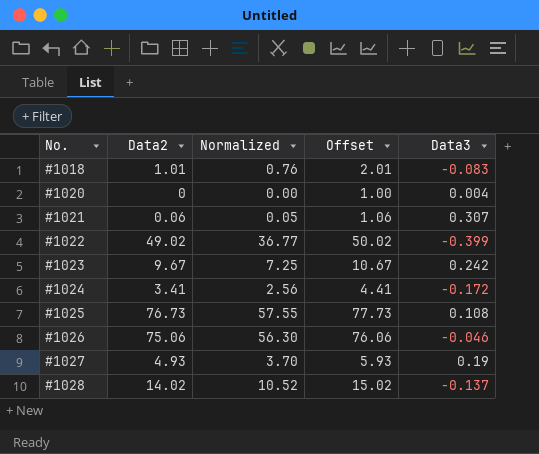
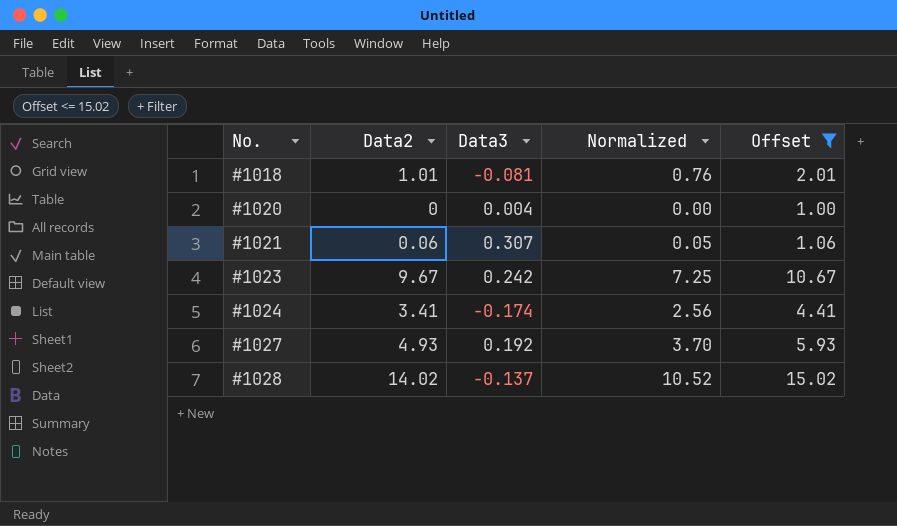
filter: none -> Offset <= 15.02
column Data3 | position: 5 -> 3
#1018 | Data3: -0.083 -> -0.081
#1024 | Data3: -0.172 -> -0.174
#1027 | Data3: 0.19 -> 0.192

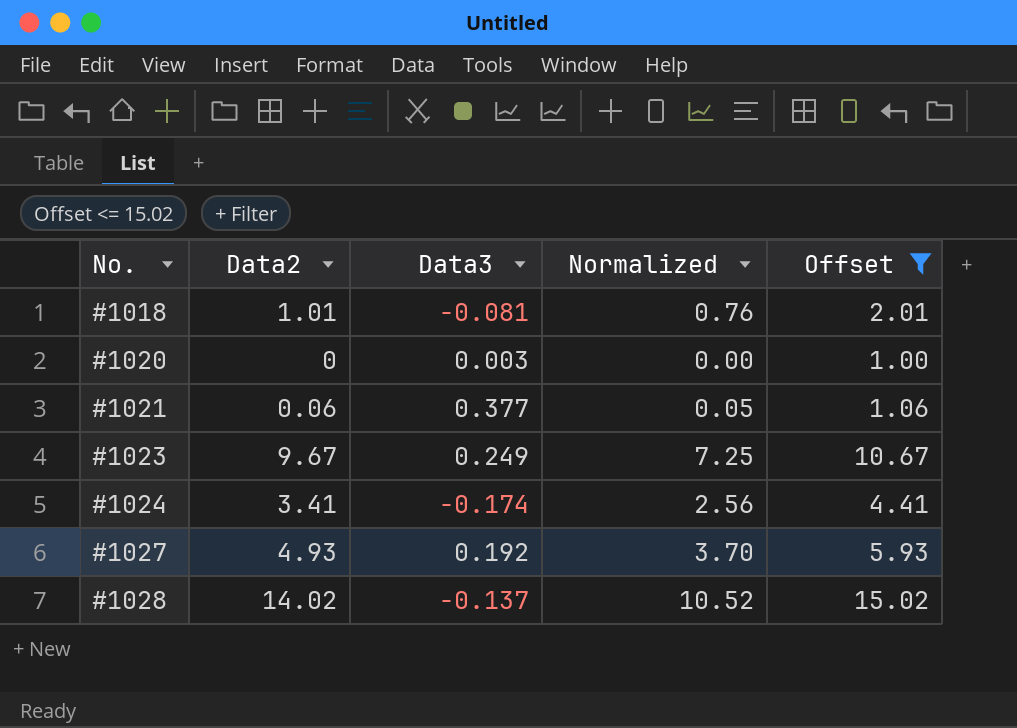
#1020 | Data3: 0.004 -> 0.003
#1021 | Data3: 0.307 -> 0.377
#1023 | Data3: 0.242 -> 0.249

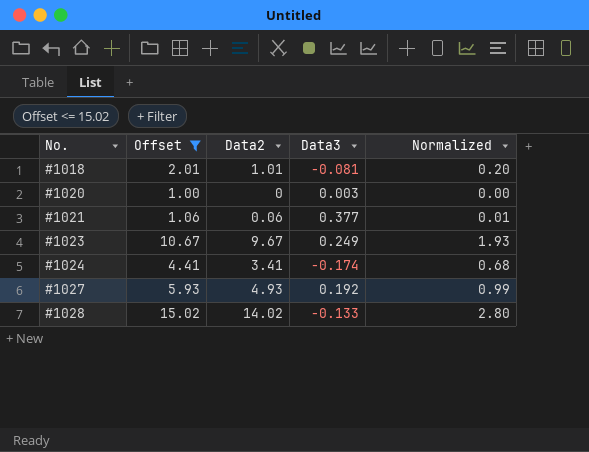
column Offset | position: 5 -> 2
column Normalized | formula: [Data2] * 0.75 -> [Data2] * 0.2
#1028 | Data3: -0.137 -> -0.133

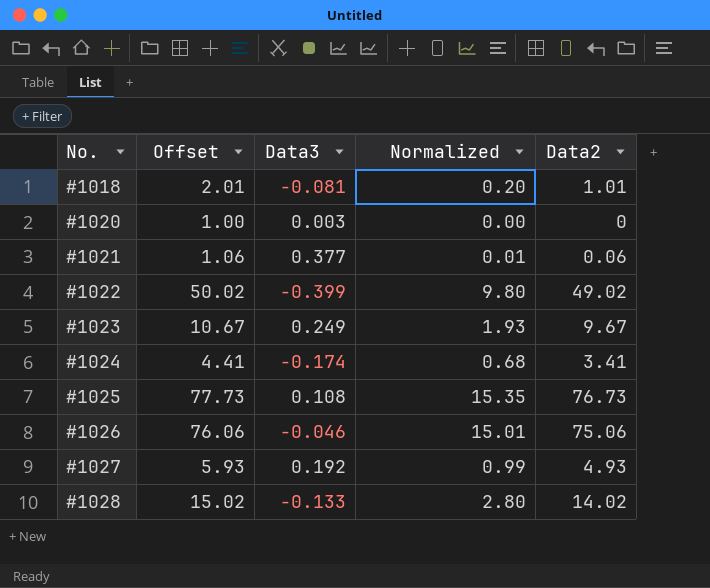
filter: Offset <= 15.02 -> none
column Data2 | position: 3 -> 5

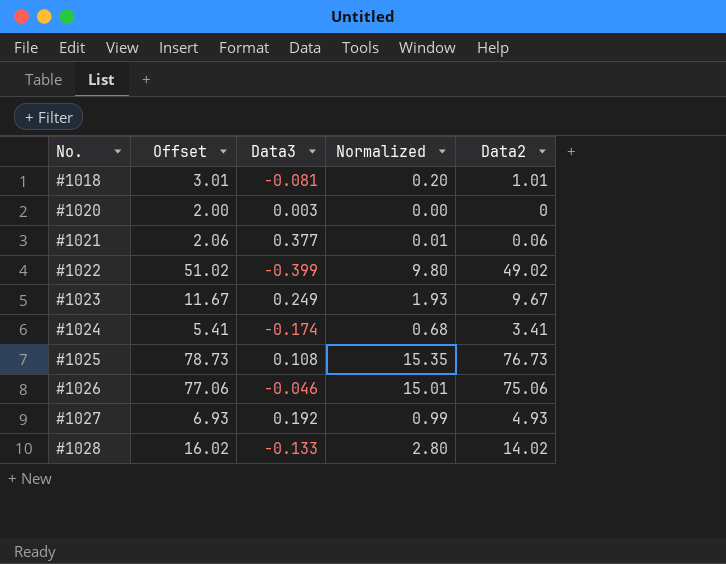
column Offset | formula: [Data2] + 1 -> [Data2] + 2

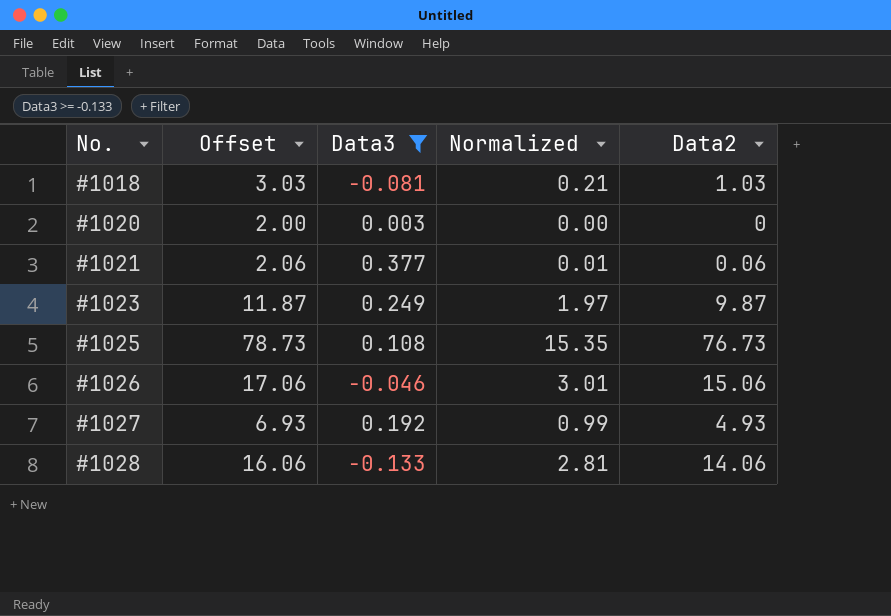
filter: none -> Data3 >= -0.133
#1018 | Offset: 3.01 -> 3.03
#1018 | Normalized: 0.20 -> 0.21
#1018 | Data2: 1.01 -> 1.03
#1023 | Offset: 11.67 -> 11.87
#1023 | Normalized: 1.93 -> 1.97
#1023 | Data2: 9.67 -> 9.87
#1026 | Offset: 77.06 -> 17.06
#1026 | Normalized: 15.01 -> 3.01
#1026 | Data2: 75.06 -> 15.06
#1028 | Offset: 16.02 -> 16.06
#1028 | Normalized: 2.80 -> 2.81
#1028 | Data2: 14.02 -> 14.06

